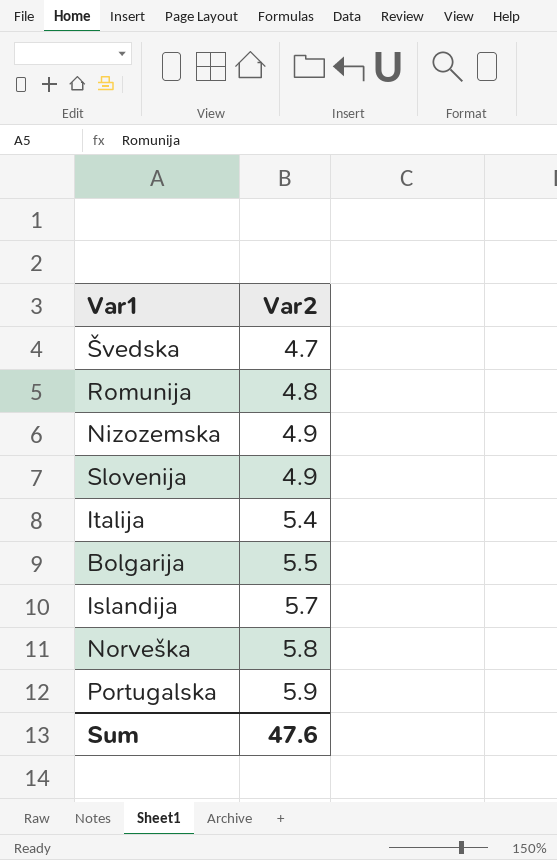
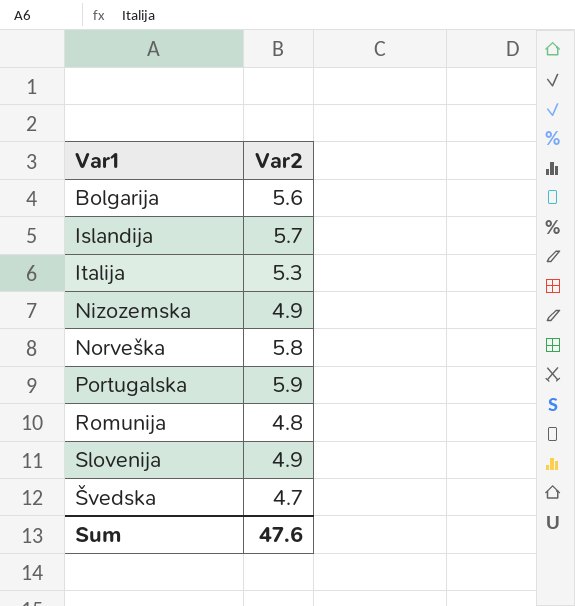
row order: Var2 ascending -> Var1 ascending
Bolgarija | Var2: 5.5 -> 5.6
Italija | Var2: 5.4 -> 5.3

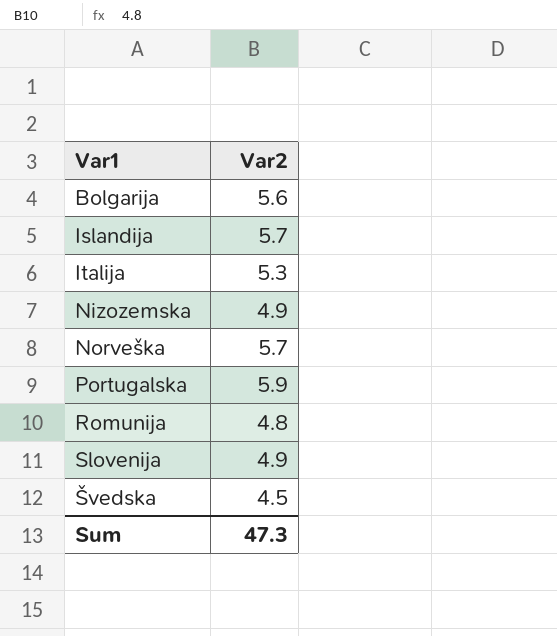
Norveška | Var2: 5.8 -> 5.7
Švedska | Var2: 4.7 -> 4.5
Sum | Var2: 47.6 -> 47.3

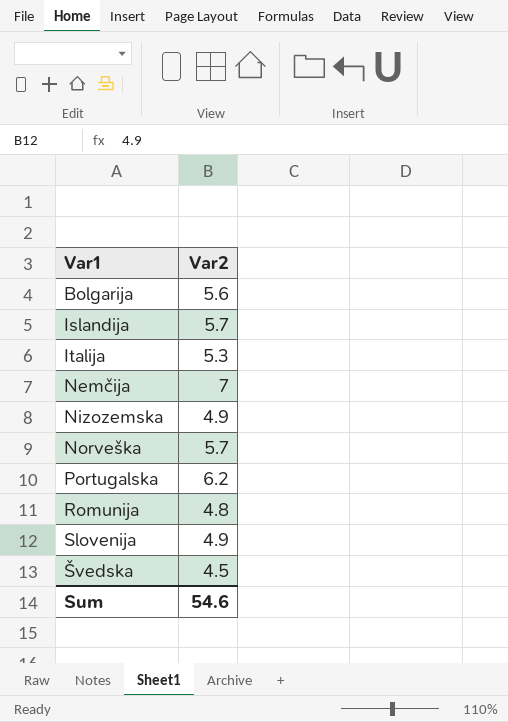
row Nemčija: none -> 7
Portugalska | Var2: 5.9 -> 6.2
Sum | Var2: 47.3 -> 54.6

